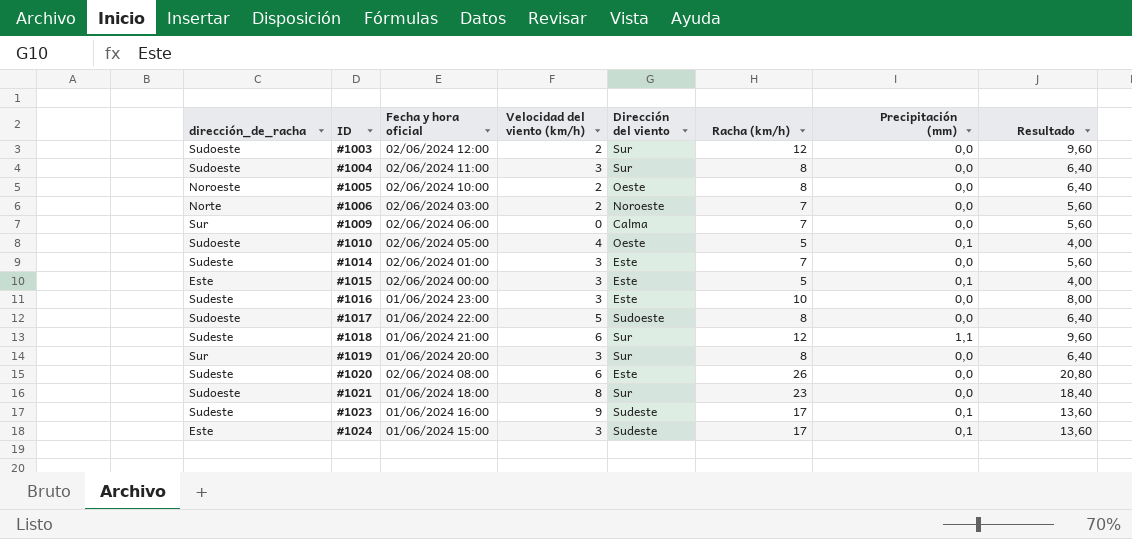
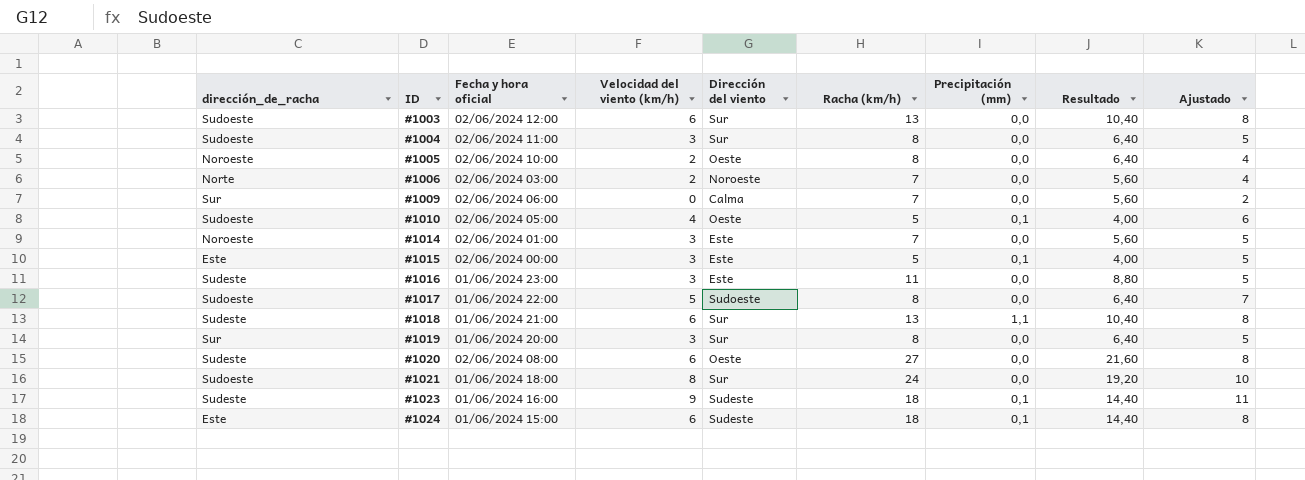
column Ajustado | formula: none -> [Velocidad del viento (km/h)] + 2
#1003 | Velocidad del viento (km/h): 2 -> 6
#1003 | Racha (km/h): 12 -> 13
#1003 | Resultado: 9,60 -> 10,40
#1014 | dirección_de_racha: Sudeste -> Noroeste
#1016 | Racha (km/h): 10 -> 11
#1016 | Resultado: 8,00 -> 8,80
#1018 | Racha (km/h): 12 -> 13
#1018 | Resultado: 9,60 -> 10,40
#1020 | Dirección del viento: Este -> Oeste
#1020 | Racha (km/h): 26 -> 27
#1020 | Resultado: 20,80 -> 21,60
#1021 | Racha (km/h): 23 -> 24
#1021 | Resultado: 18,40 -> 19,20
#1023 | Racha (km/h): 17 -> 18
#1023 | Resultado: 13,60 -> 14,40
#1024 | Velocidad del viento (km/h): 3 -> 6
#1024 | Racha (km/h): 17 -> 18
#1024 | Resultado: 13,60 -> 14,40

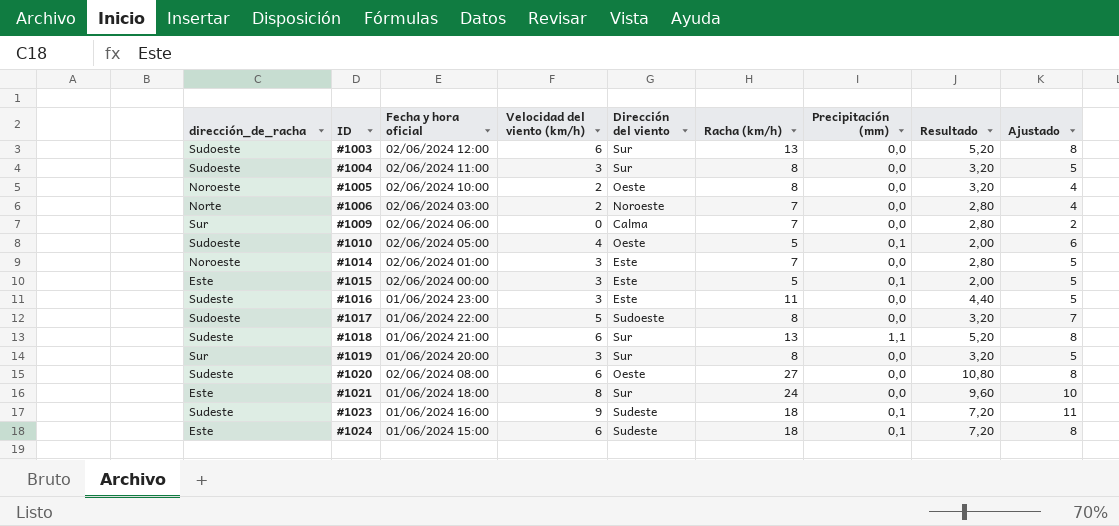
column Resultado | formula: [Racha (km/h)] * 0,8 -> [Racha (km/h)] * 0,4
#1021 | dirección_de_racha: Sudoeste -> Este

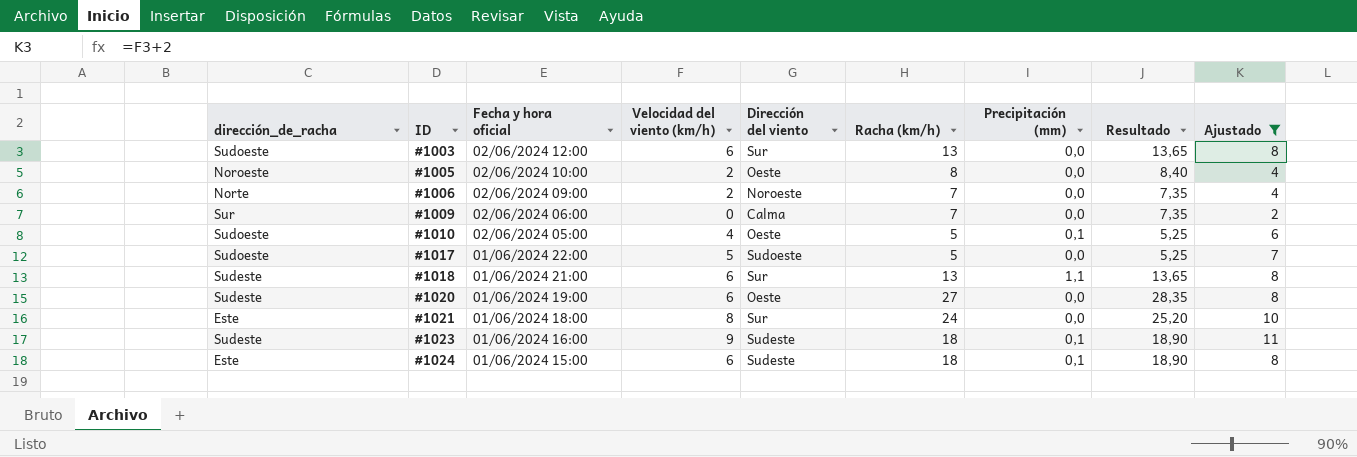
filter: none -> Ajustado != 5
column Resultado | formula: [Racha (km/h)] * 0,4 -> [Racha (km/h)] * 1,05
#1006 | Fecha y hora oficial: 02/06/2024 03:00 -> 02/06/2024 09:00
#1017 | Racha (km/h): 8 -> 5
#1020 | Fecha y hora oficial: 02/06/2024 08:00 -> 01/06/2024 19:00

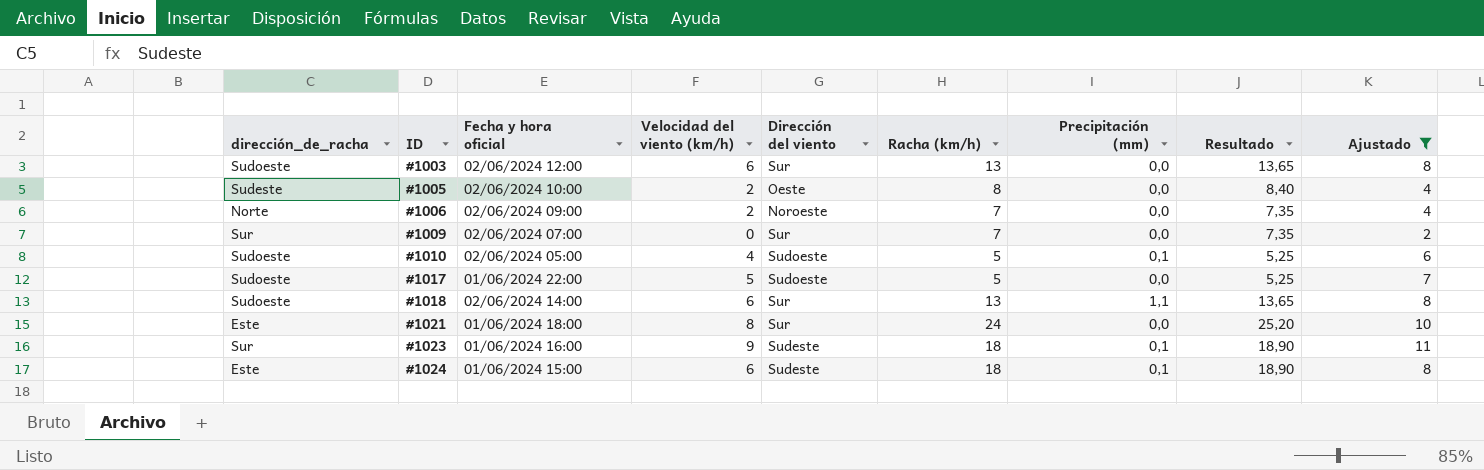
row #1020: Sudeste | 01/06/2024 19:00 | 6 | Oeste | 27 | 0,0 | 28,35 | 8 -> none
#1005 | dirección_de_racha: Noroeste -> Sudeste
#1009 | Fecha y hora oficial: 02/06/2024 06:00 -> 02/06/2024 07:00
#1009 | Dirección del viento: Calma -> Sur
#1010 | Dirección del viento: Oeste -> Sudoeste
#1018 | dirección_de_racha: Sudeste -> Sudoeste
#1018 | Fecha y hora oficial: 01/06/2024 21:00 -> 02/06/2024 14:00
#1023 | dirección_de_racha: Sudeste -> Sur

